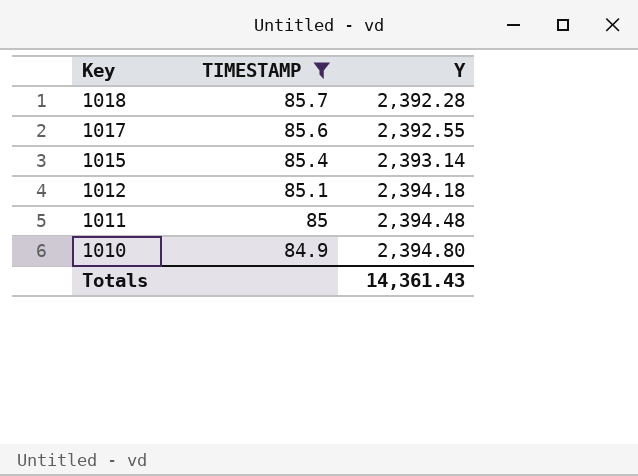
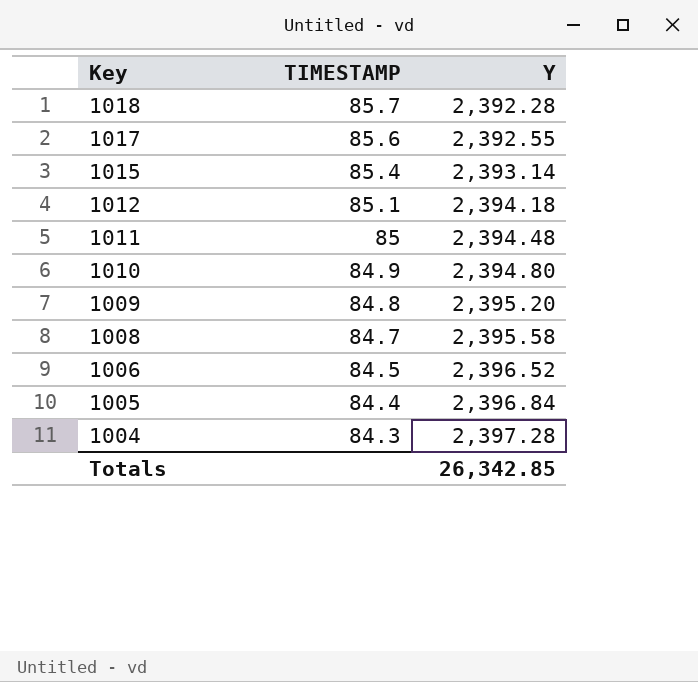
filter: TIMESTAMP >= 84.9 -> none
Totals | Y: 14,361.43 -> 26,342.85

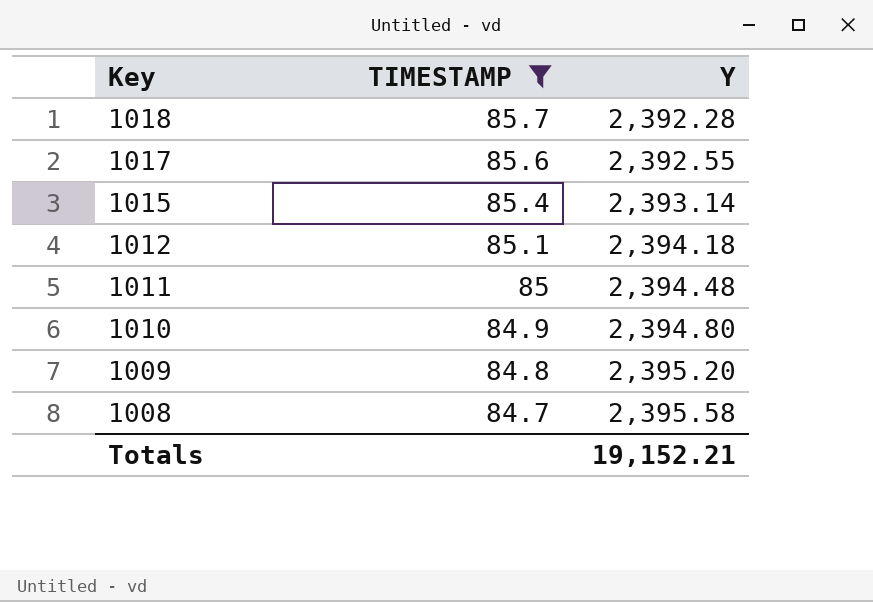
filter: none -> TIMESTAMP >= 84.7
Totals | Y: 26,342.85 -> 19,152.21

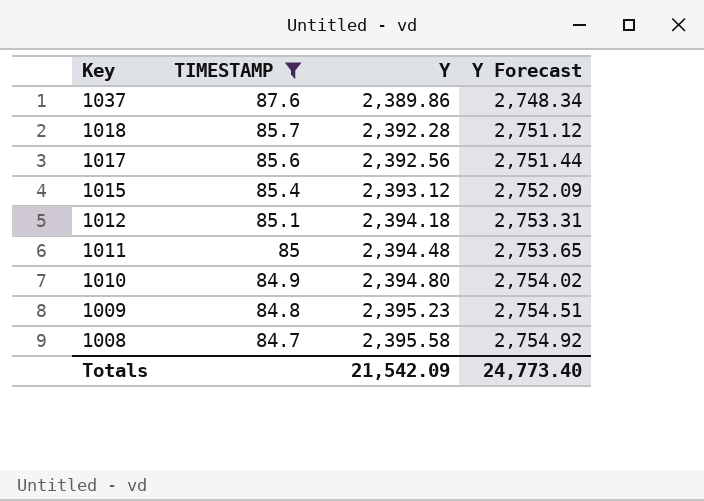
column Y Forecast | formula: none -> [Y] * 1.15
row 1037: none -> 87.6 | 2,389.86 | 2,748.34
1017 | Y: 2,392.55 -> 2,392.56
1015 | Y: 2,393.14 -> 2,393.12
1009 | Y: 2,395.20 -> 2,395.23
Totals | Y: 19,152.21 -> 21,542.09

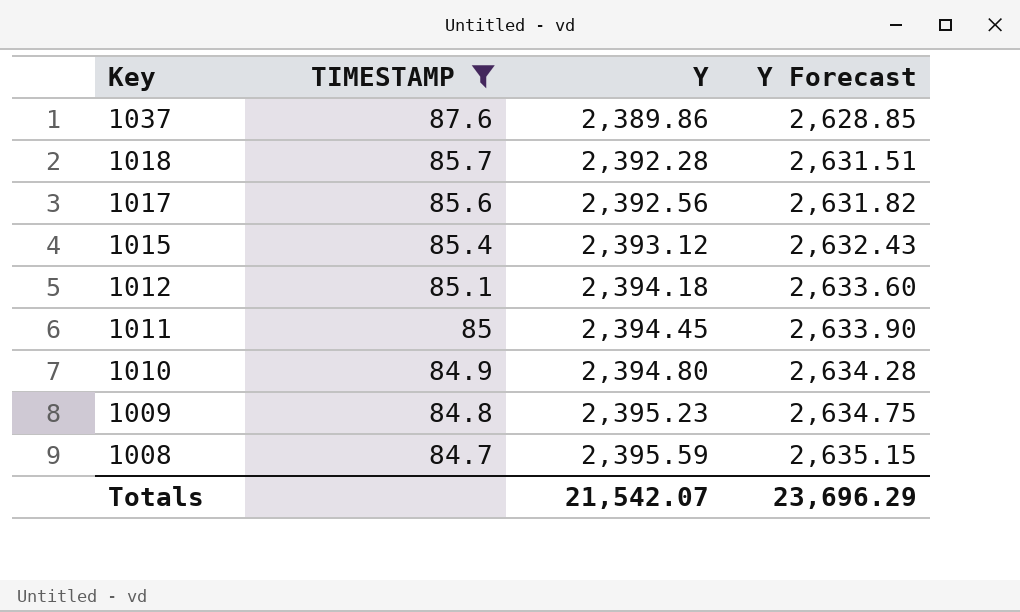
column Y Forecast | formula: [Y] * 1.15 -> [Y] * 1.1
1011 | Y: 2,394.48 -> 2,394.45
1008 | Y: 2,395.58 -> 2,395.59
Totals | Y: 21,542.09 -> 21,542.07
Totals | Y Forecast: 24,773.40 -> 23,696.29

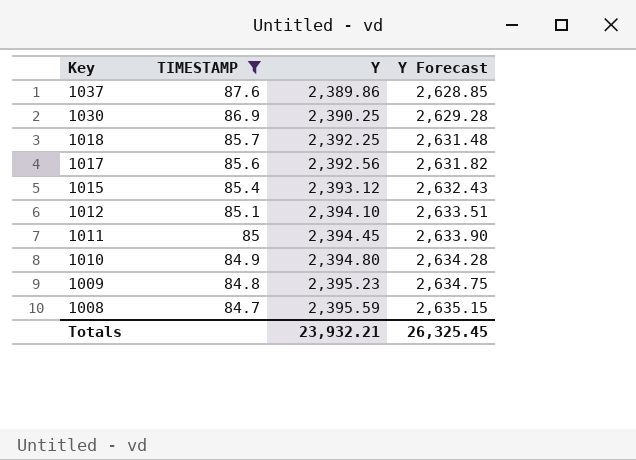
row 1030: none -> 86.9 | 2,390.25 | 2,629.28
1018 | Y: 2,392.28 -> 2,392.25
1018 | Y Forecast: 2,631.51 -> 2,631.48
1012 | Y: 2,394.18 -> 2,394.10
1012 | Y Forecast: 2,633.60 -> 2,633.51
Totals | Y: 21,542.07 -> 23,932.21
Totals | Y Forecast: 23,696.29 -> 26,325.45

